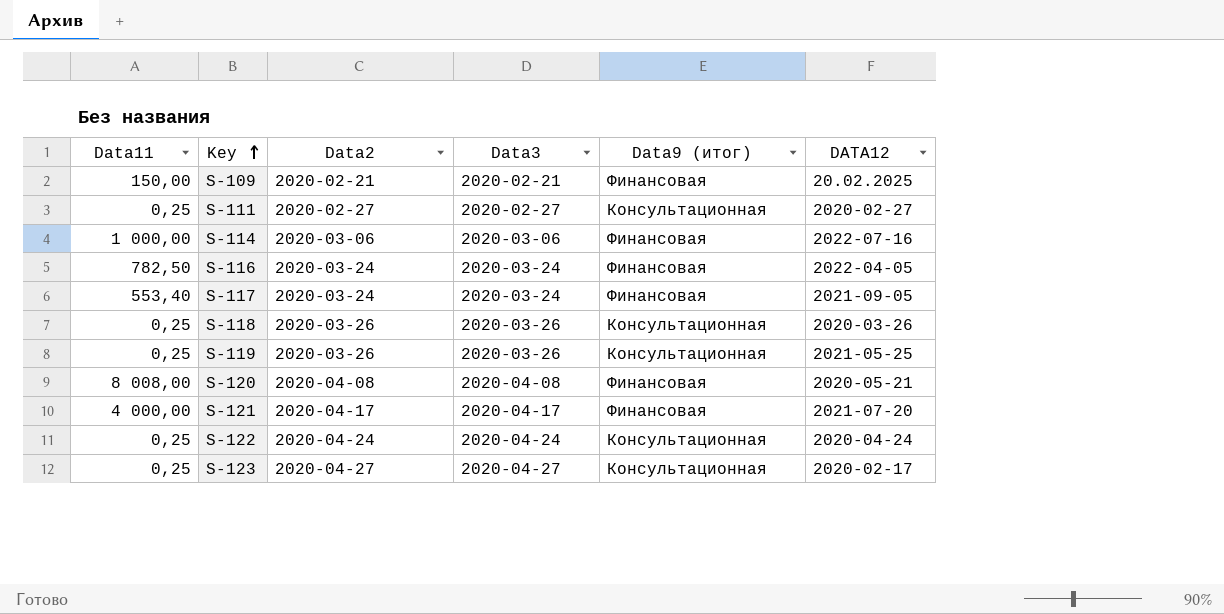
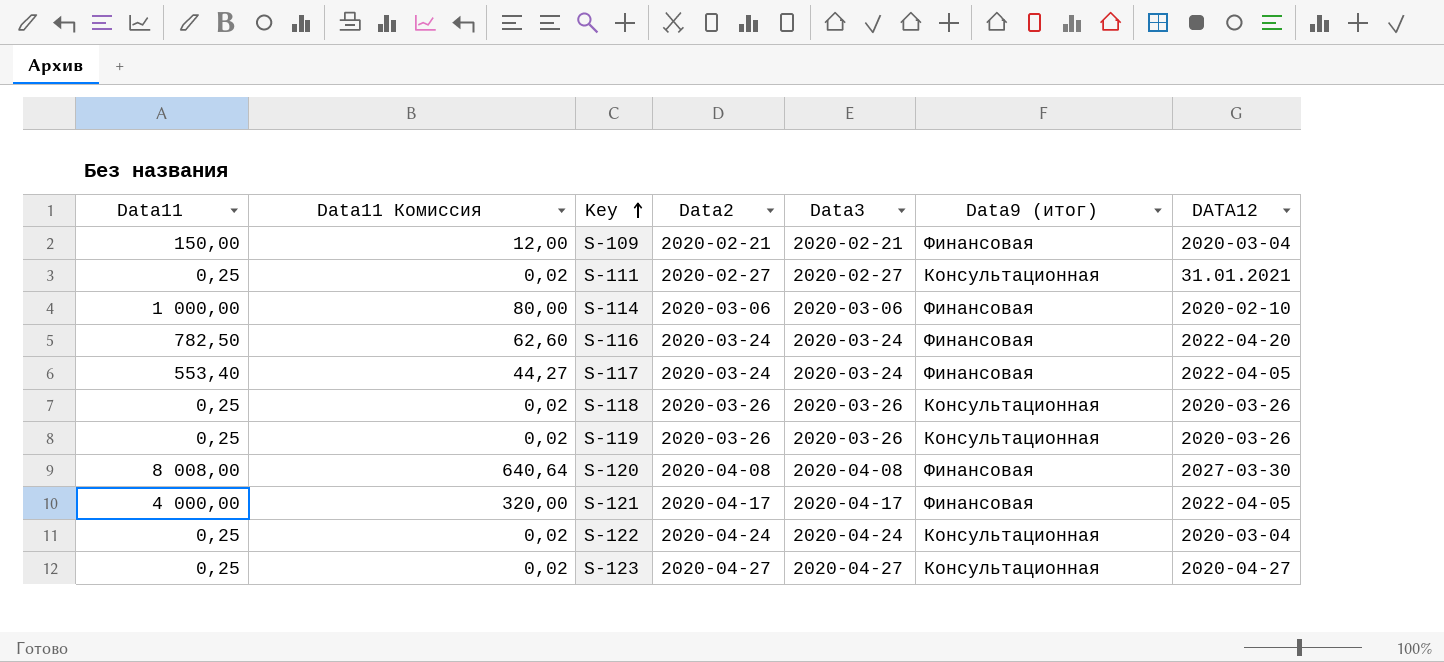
column Data11 Комиссия | formula: none -> [Data11] * 0,08
S-109 | DATA12: 20.02.2025 -> 2020-03-04
S-111 | DATA12: 2020-02-27 -> 31.01.2021
S-114 | DATA12: 2022-07-16 -> 2020-02-10
S-116 | DATA12: 2022-04-05 -> 2022-04-20
S-117 | DATA12: 2021-09-05 -> 2022-04-05
S-119 | DATA12: 2021-05-25 -> 2020-03-26
S-120 | DATA12: 2020-05-21 -> 2027-03-30
S-121 | DATA12: 2021-07-20 -> 2022-04-05
S-122 | DATA12: 2020-04-24 -> 2020-03-04
S-123 | DATA12: 2020-02-17 -> 2020-04-27

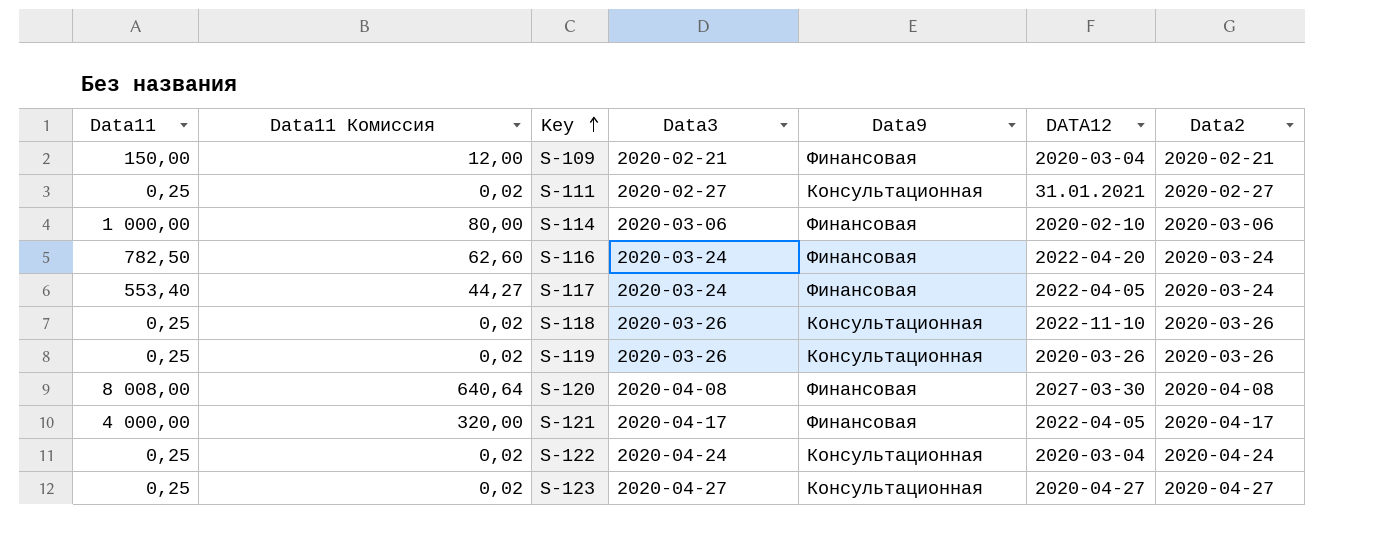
column name: Data9 (итог) -> Data9
column Data2 | position: 4 -> 7
S-118 | DATA12: 2020-03-26 -> 2022-11-10

